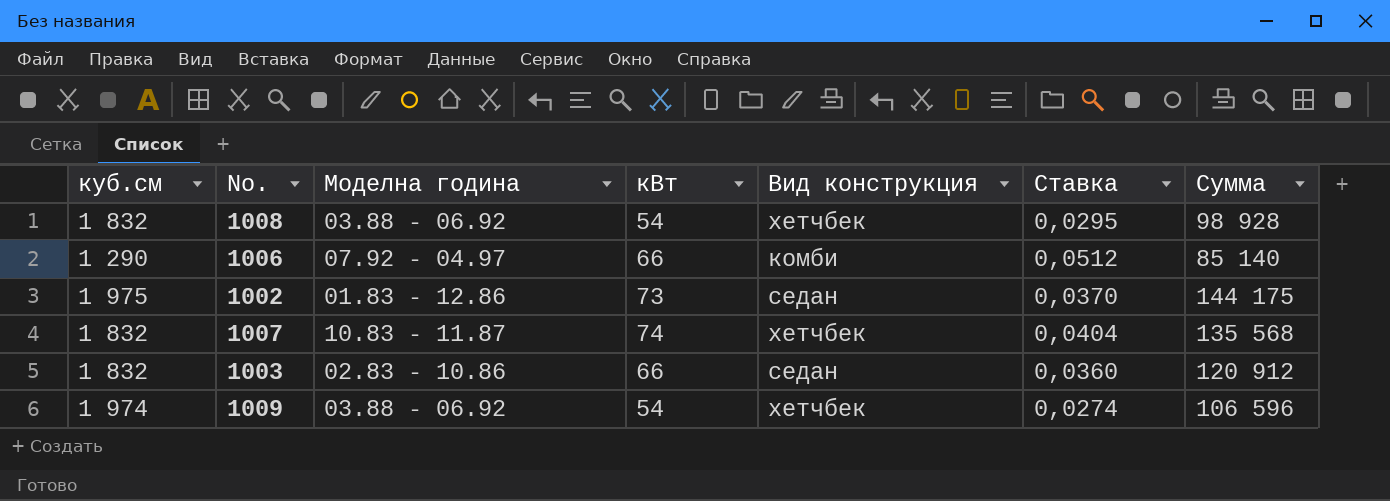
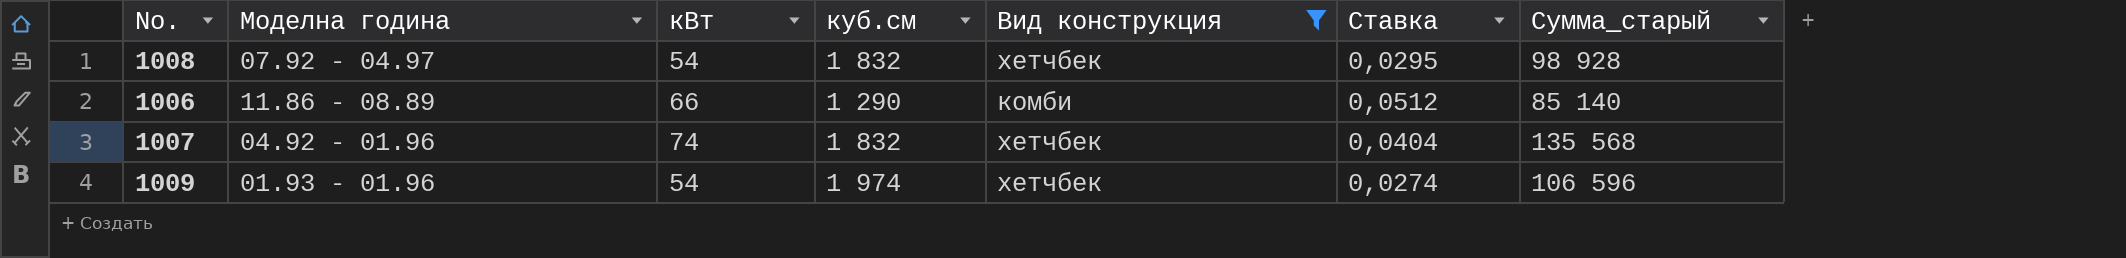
filter: none -> Вид конструкция != седан
column куб.см | position: 1 -> 4
column name: Сумма -> Сумма_старый
1008 | Моделна година: 03.88 - 06.92 -> 07.92 - 04.97
1006 | Моделна година: 07.92 - 04.97 -> 11.86 - 08.89
1007 | Моделна година: 10.83 - 11.87 -> 04.92 - 01.96
1009 | Моделна година: 03.88 - 06.92 -> 01.93 - 01.96

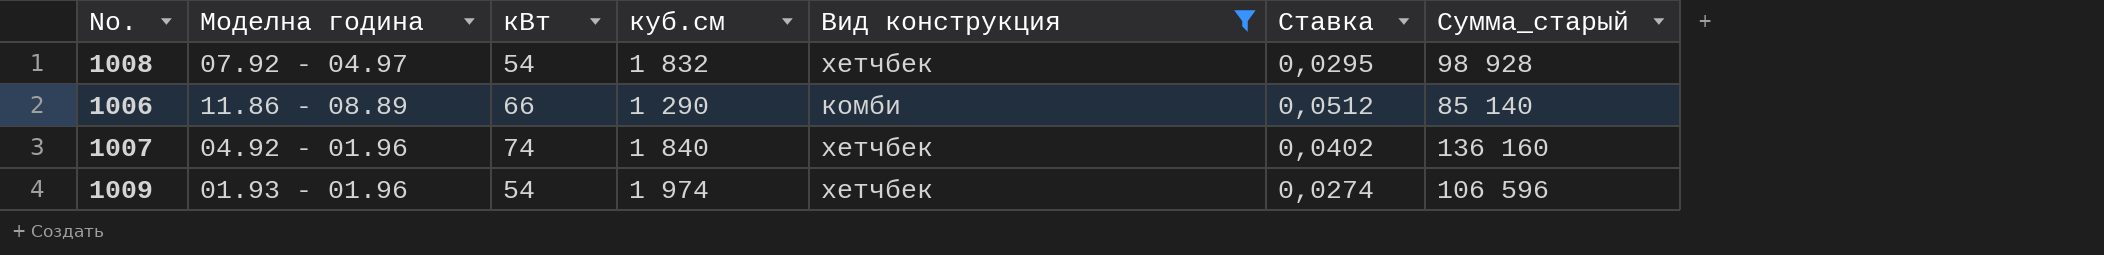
1007 | куб.см: 1 832 -> 1 840
1007 | Ставка: 0,0404 -> 0,0402
1007 | Сумма_старый: 135 568 -> 136 160

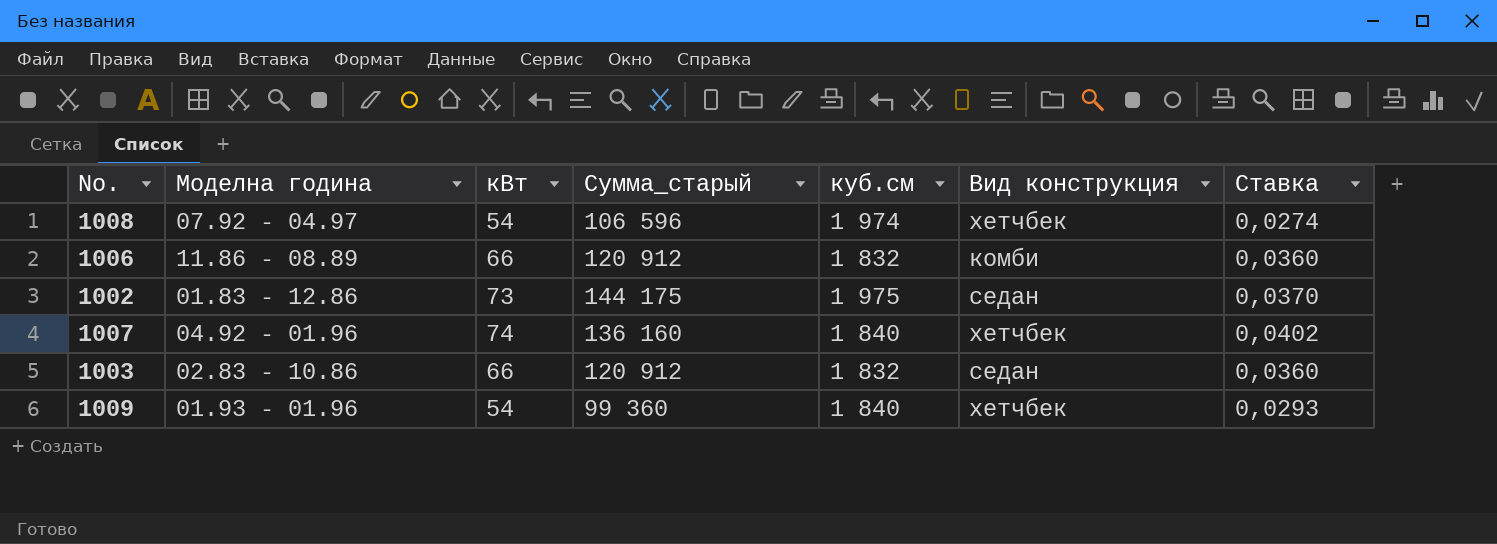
filter: Вид конструкция != седан -> none
column Сумма_старый | position: 7 -> 4
1008 | Сумма_старый: 98 928 -> 106 596
1008 | куб.см: 1 832 -> 1 974
1008 | Ставка: 0,0295 -> 0,0274
1006 | Сумма_старый: 85 140 -> 120 912
1006 | куб.см: 1 290 -> 1 832
1006 | Ставка: 0,0512 -> 0,0360
1009 | Сумма_старый: 106 596 -> 99 360
1009 | куб.см: 1 974 -> 1 840
1009 | Ставка: 0,0274 -> 0,0293

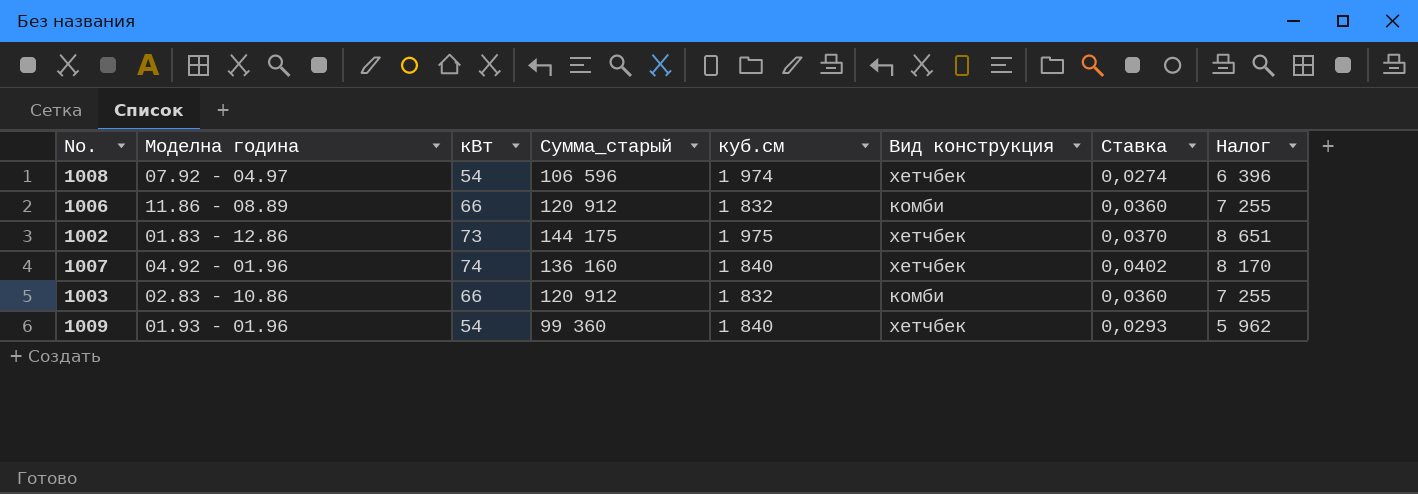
column Налог | formula: none -> [Сумма_старый] * 0,06
1002 | Вид конструкция: седан -> хетчбек
1003 | Вид конструкция: седан -> комби

